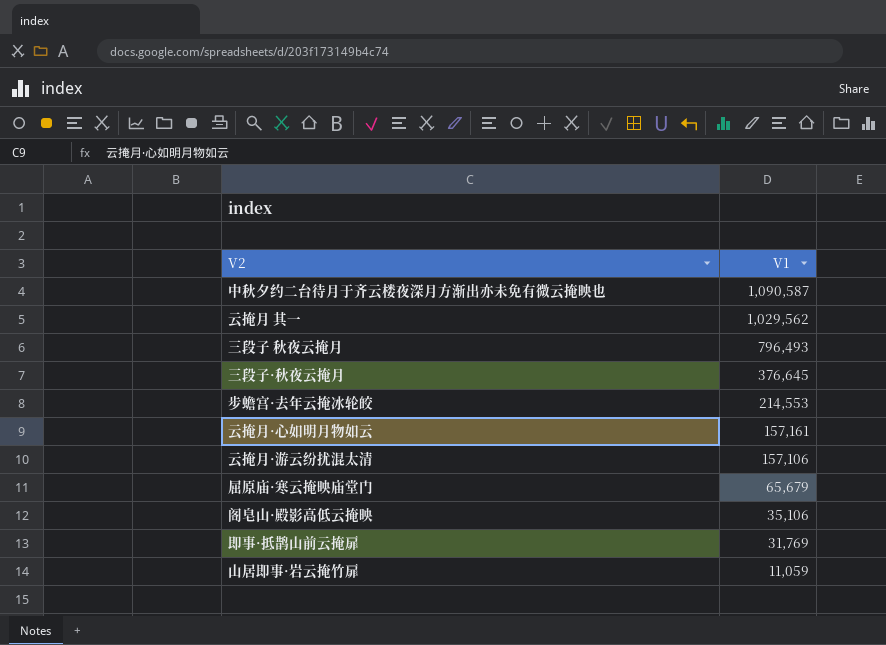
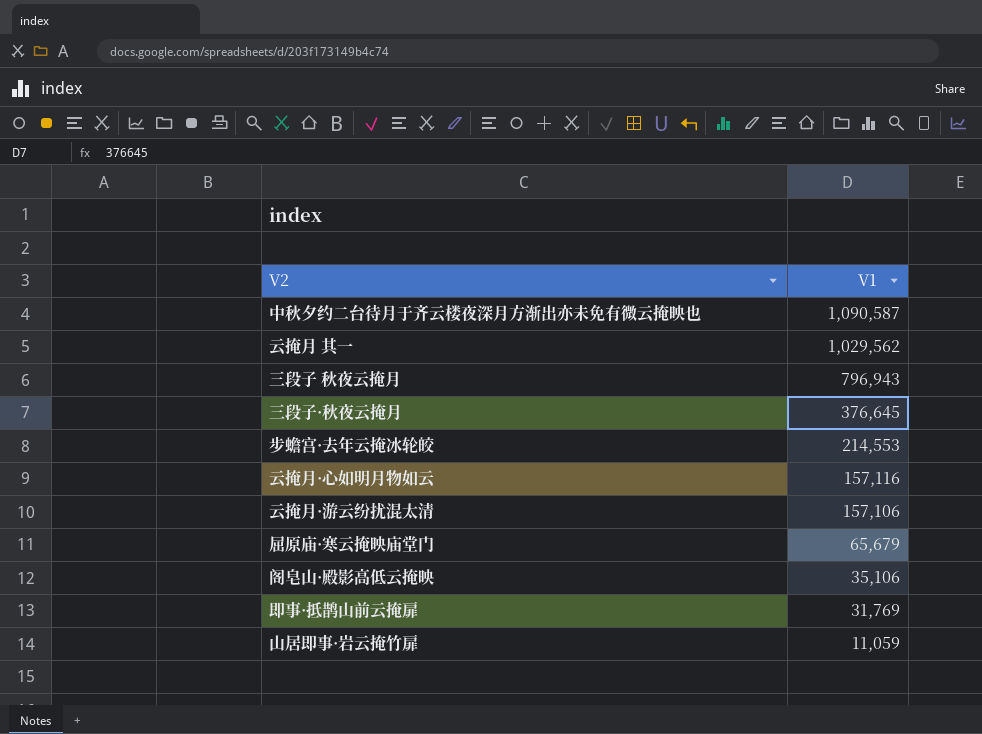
三段子 秋夜云掩月 | V1: 796,493 -> 796,943
云掩月·心如明月物如云 | V1: 157,161 -> 157,116

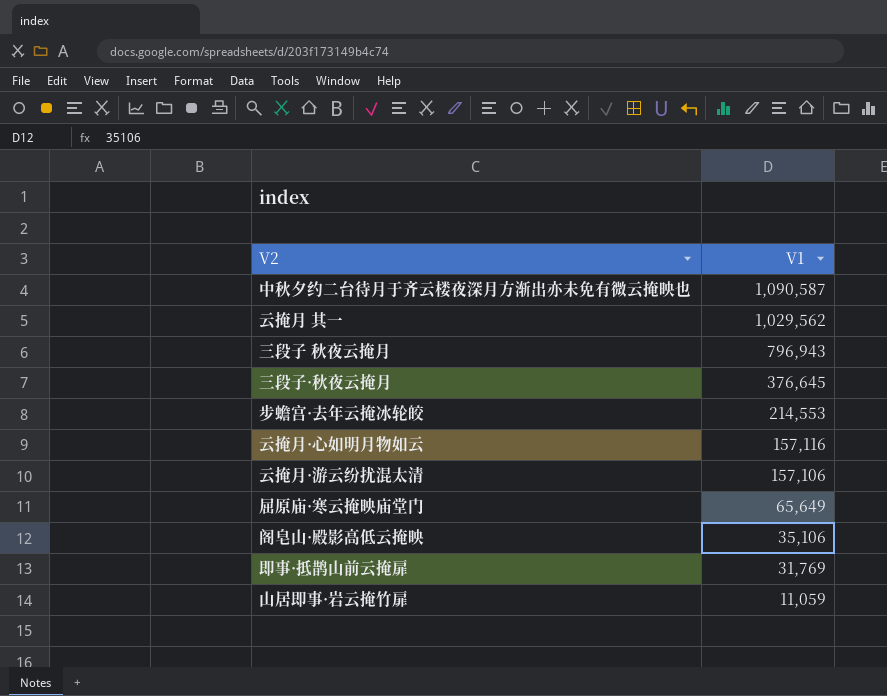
屈原庙·寒云掩映庙堂门 | V1: 65,679 -> 65,649

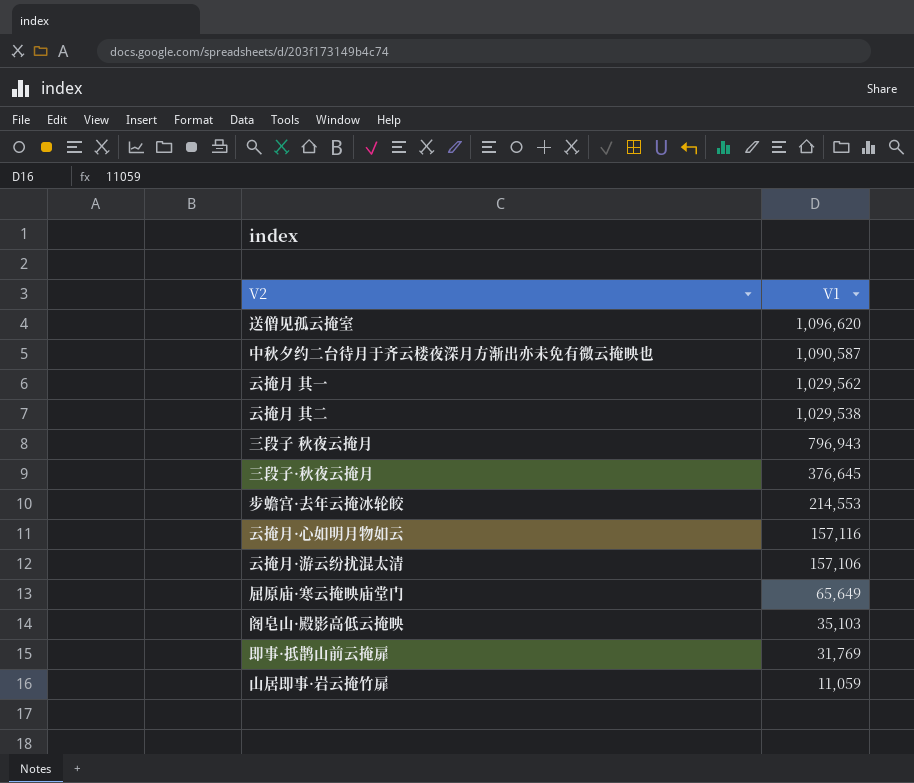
row 送僧见孤云掩室: none -> 1,096,620
row 云掩月 其二: none -> 1,029,538
阁皂山·殿影高低云掩映 | V1: 35,106 -> 35,103

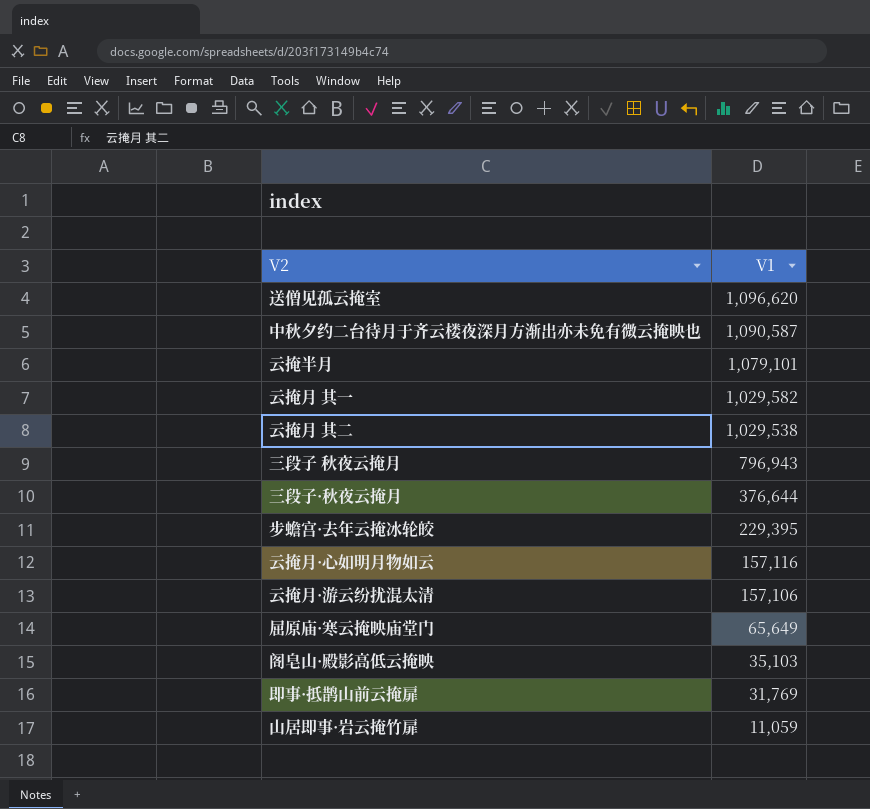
row 云掩半月: none -> 1,079,101
云掩月 其一 | V1: 1,029,562 -> 1,029,582
三段子·秋夜云掩月 | V1: 376,645 -> 376,644
步蟾宫·去年云掩冰轮皎 | V1: 214,553 -> 229,395

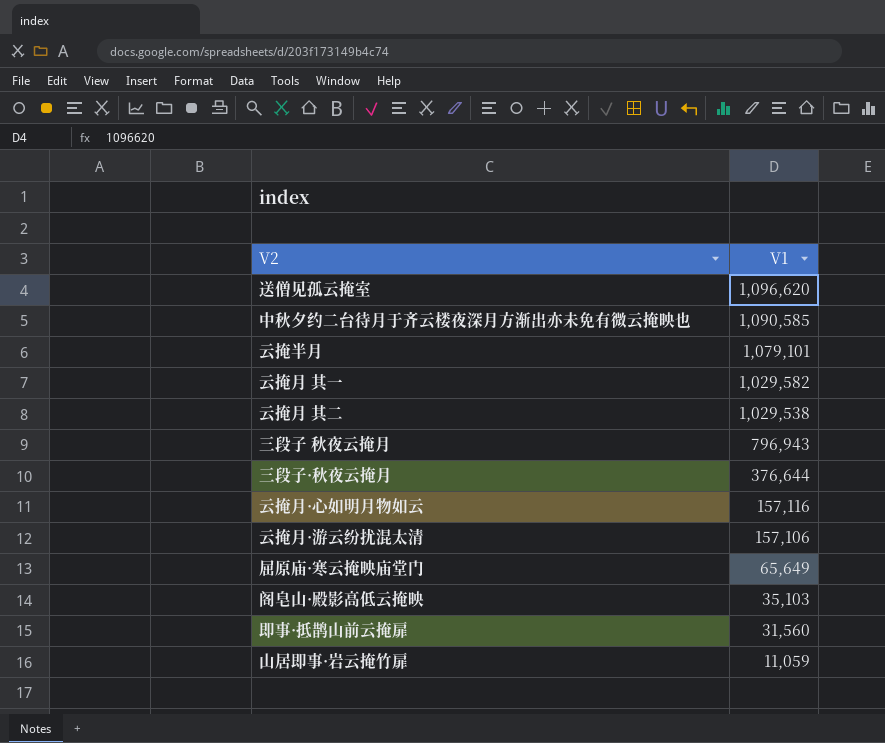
row 步蟾宫·去年云掩冰轮皎: 229,395 -> none
中秋夕约二台待月于齐云楼夜深月方渐出亦未免有微云掩映也 | V1: 1,090,587 -> 1,090,585
即事·抵鹊山前云掩扉 | V1: 31,769 -> 31,560

